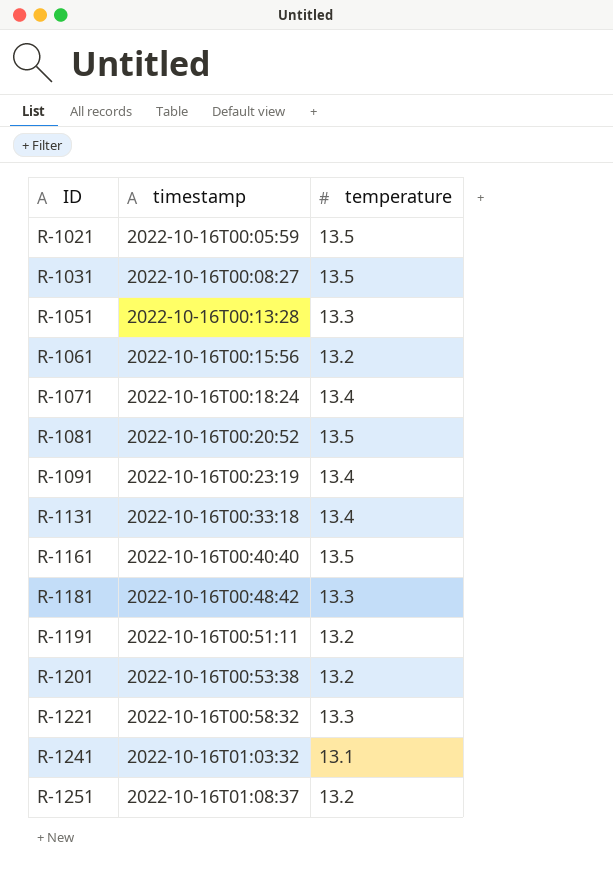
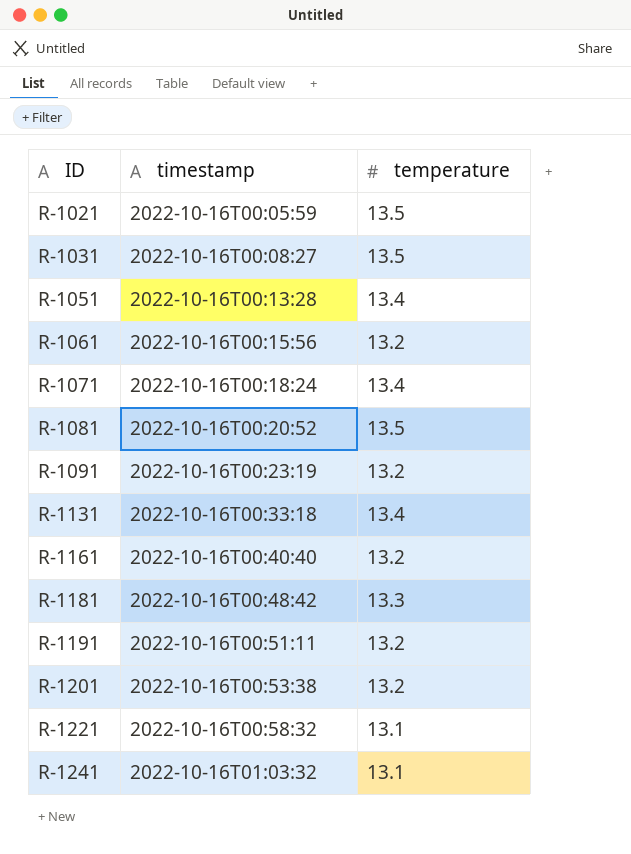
row R-1251: 2022-10-16T01:08:37 | 13.2 -> none
R-1051 | temperature: 13.3 -> 13.4
R-1091 | temperature: 13.4 -> 13.2
R-1161 | temperature: 13.5 -> 13.2
R-1221 | temperature: 13.3 -> 13.1

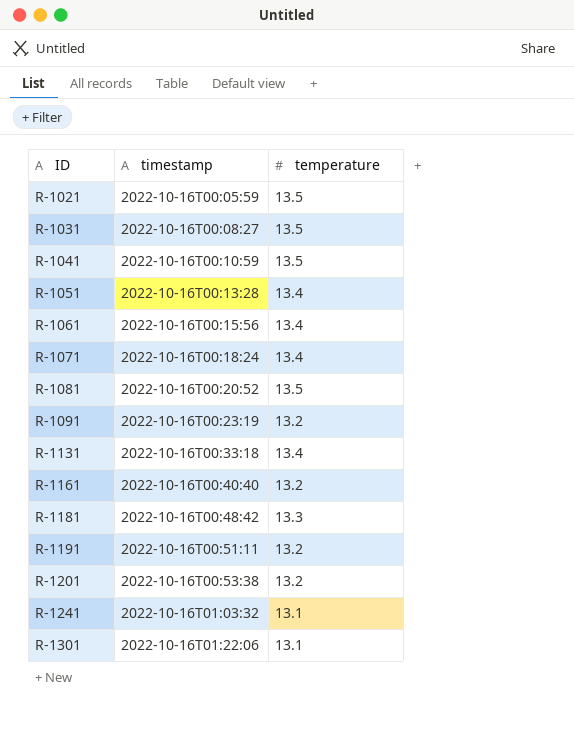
row R-1221: 2022-10-16T00:58:32 | 13.1 -> none
row R-1041: none -> 2022-10-16T00:10:59 | 13.5
R-1061 | temperature: 13.2 -> 13.4
row R-1301: none -> 2022-10-16T01:22:06 | 13.1

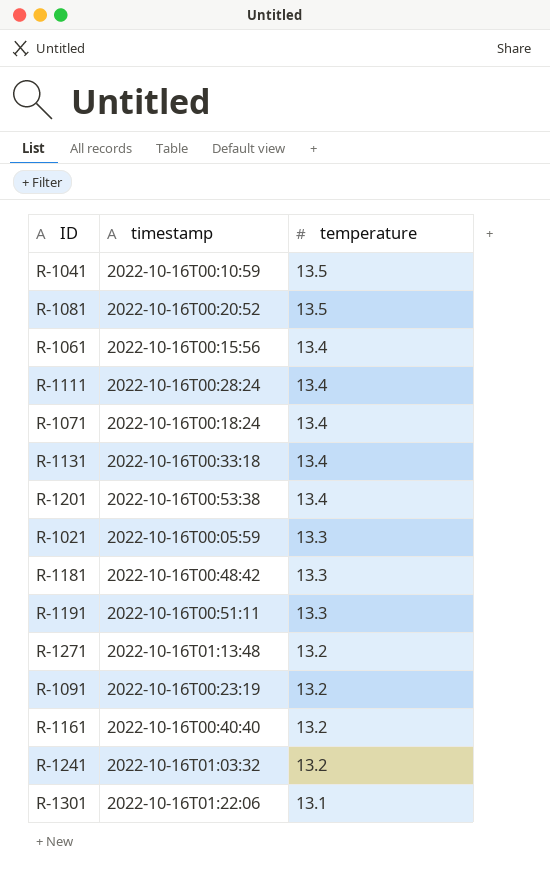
row order: ID ascending -> temperature descending
row R-1031: 2022-10-16T00:08:27 | 13.5 -> none
row R-1051: 2022-10-16T00:13:28 | 13.4 -> none
row R-1111: none -> 2022-10-16T00:28:24 | 13.4
R-1201 | temperature: 13.2 -> 13.4
R-1021 | temperature: 13.5 -> 13.3
R-1191 | temperature: 13.2 -> 13.3
row R-1271: none -> 2022-10-16T01:13:48 | 13.2
R-1241 | temperature: 13.1 -> 13.2

